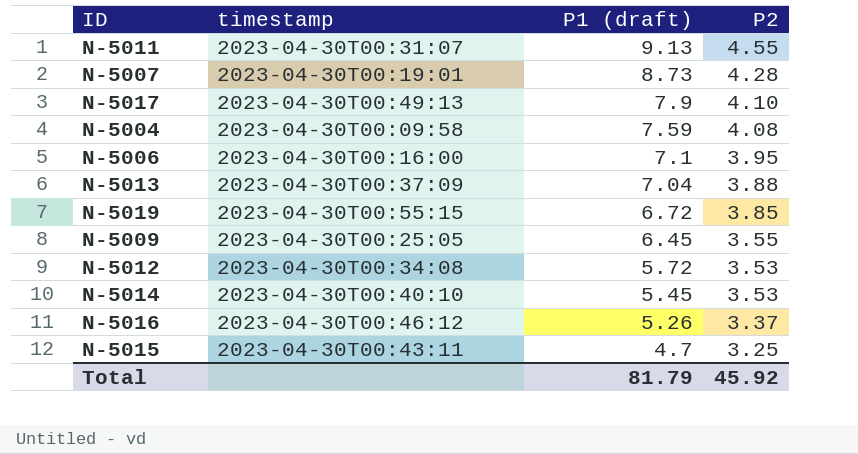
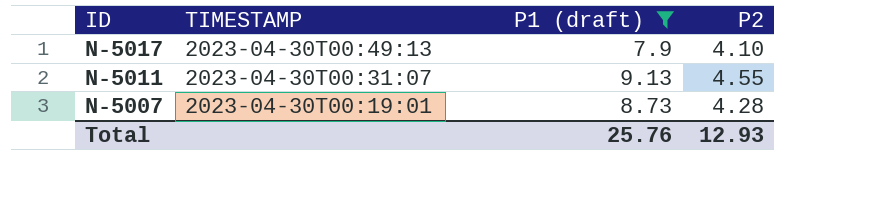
filter: none -> P1 (draft) >= 7.9
row order: P1 (draft) descending -> ID descending
column name: timestamp -> TIMESTAMP
Total | P1 (draft): 81.79 -> 25.76
Total | P2: 45.92 -> 12.93

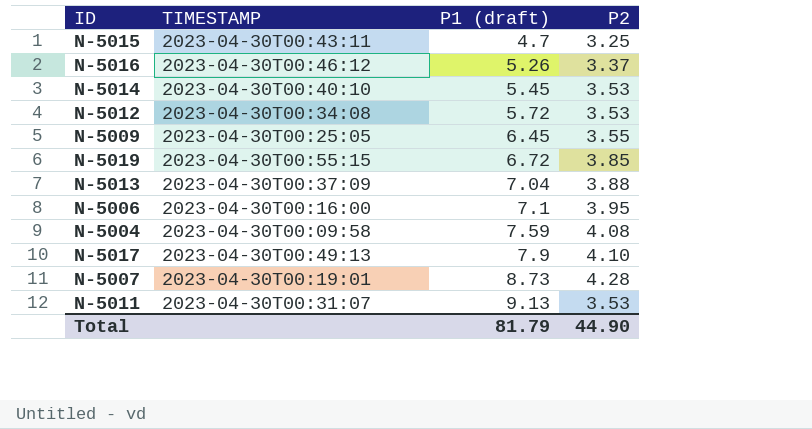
filter: P1 (draft) >= 7.9 -> none
row order: ID descending -> P1 (draft) ascending
N-5011 | P2: 4.55 -> 3.53
Total | P1 (draft): 25.76 -> 81.79
Total | P2: 12.93 -> 44.90

